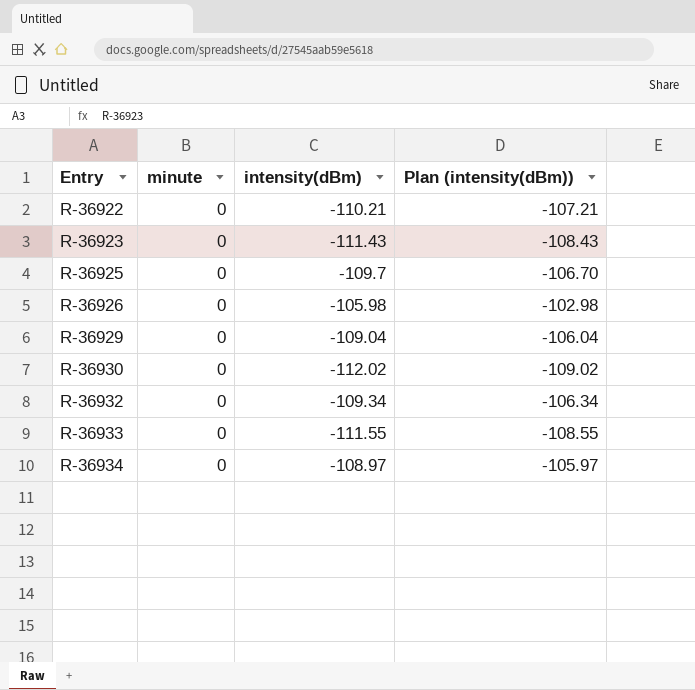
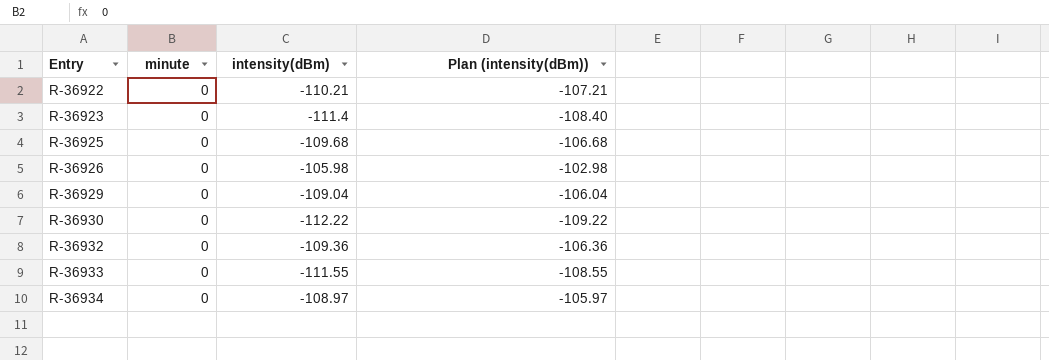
R-36923 | intensity(dBm): -111.43 -> -111.4
R-36923 | Plan (intensity(dBm)): -108.43 -> -108.40
R-36925 | intensity(dBm): -109.7 -> -109.68
R-36925 | Plan (intensity(dBm)): -106.70 -> -106.68
R-36930 | intensity(dBm): -112.02 -> -112.22
R-36930 | Plan (intensity(dBm)): -109.02 -> -109.22
R-36932 | intensity(dBm): -109.34 -> -109.36
R-36932 | Plan (intensity(dBm)): -106.34 -> -106.36

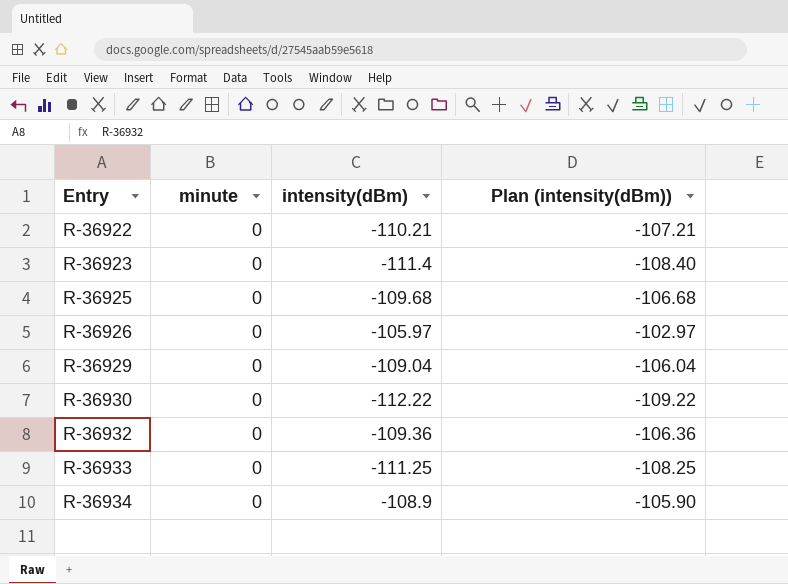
R-36926 | intensity(dBm): -105.98 -> -105.97
R-36926 | Plan (intensity(dBm)): -102.98 -> -102.97
R-36933 | intensity(dBm): -111.55 -> -111.25
R-36933 | Plan (intensity(dBm)): -108.55 -> -108.25
R-36934 | intensity(dBm): -108.97 -> -108.9
R-36934 | Plan (intensity(dBm)): -105.97 -> -105.90

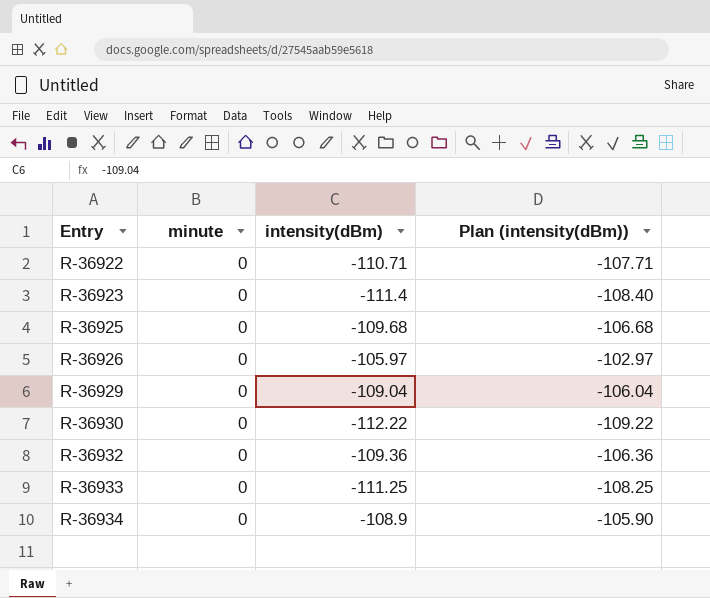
R-36922 | intensity(dBm): -110.21 -> -110.71
R-36922 | Plan (intensity(dBm)): -107.21 -> -107.71

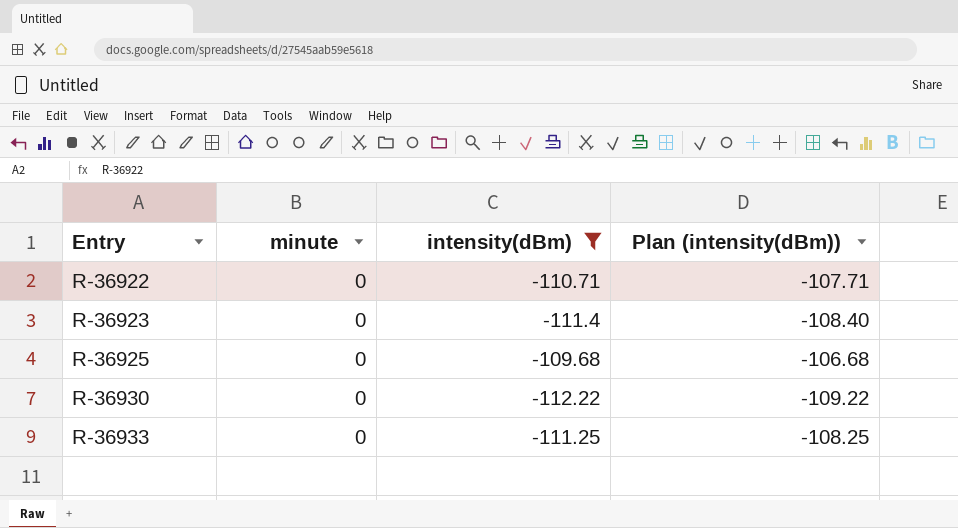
filter: none -> intensity(dBm) <= -109.68

